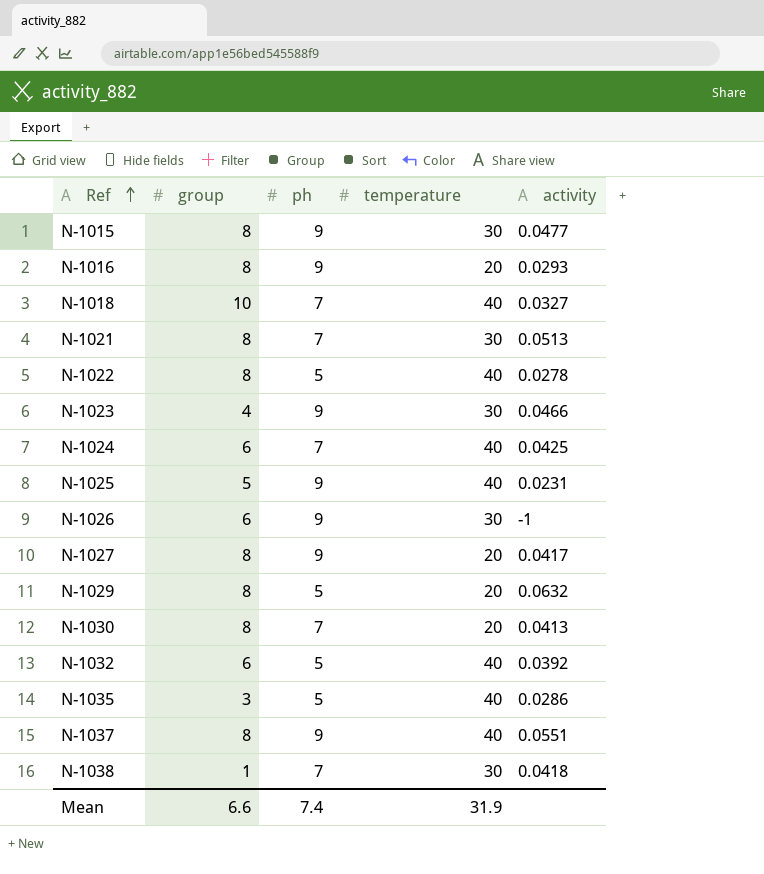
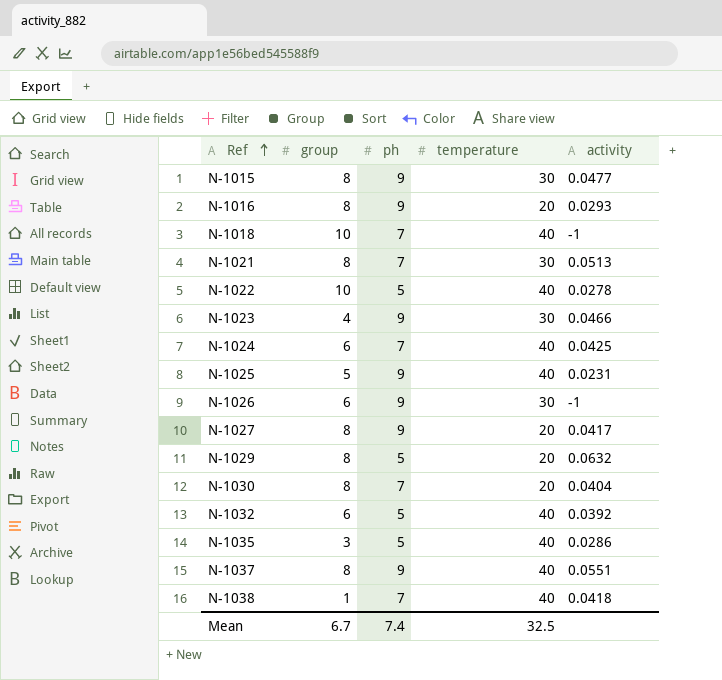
N-1018 | activity: 0.0327 -> -1
N-1022 | group: 8 -> 10
N-1030 | activity: 0.0413 -> 0.0404
N-1038 | temperature: 30 -> 40
Mean | group: 6.6 -> 6.7
Mean | temperature: 31.9 -> 32.5

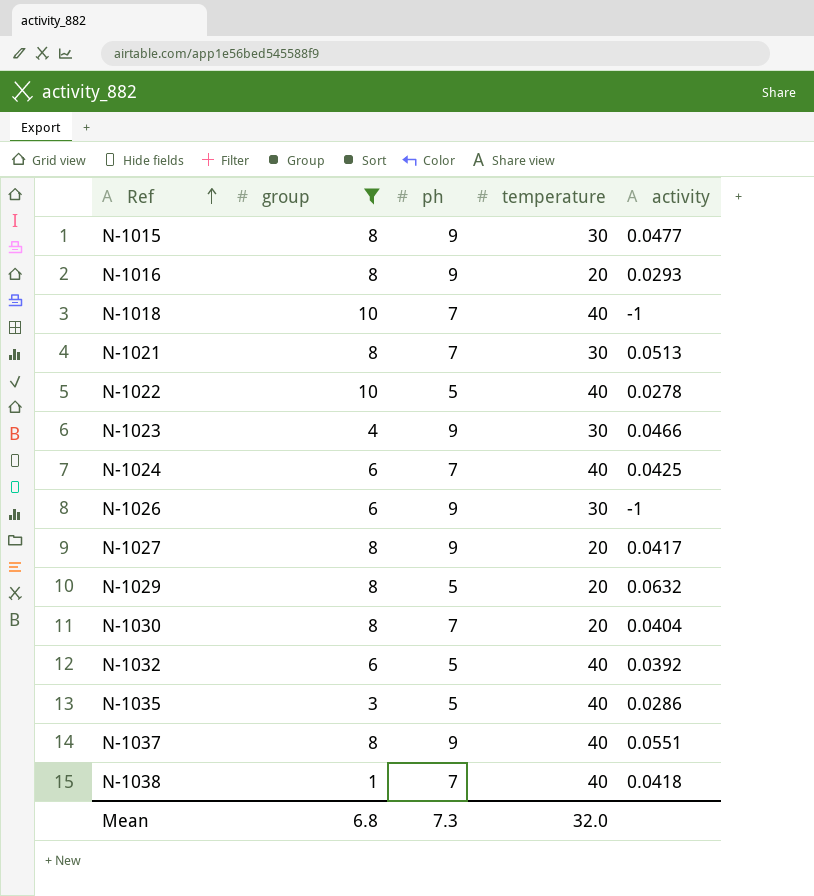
filter: none -> group != 5
Mean | group: 6.7 -> 6.8
Mean | ph: 7.4 -> 7.3
Mean | temperature: 32.5 -> 32.0

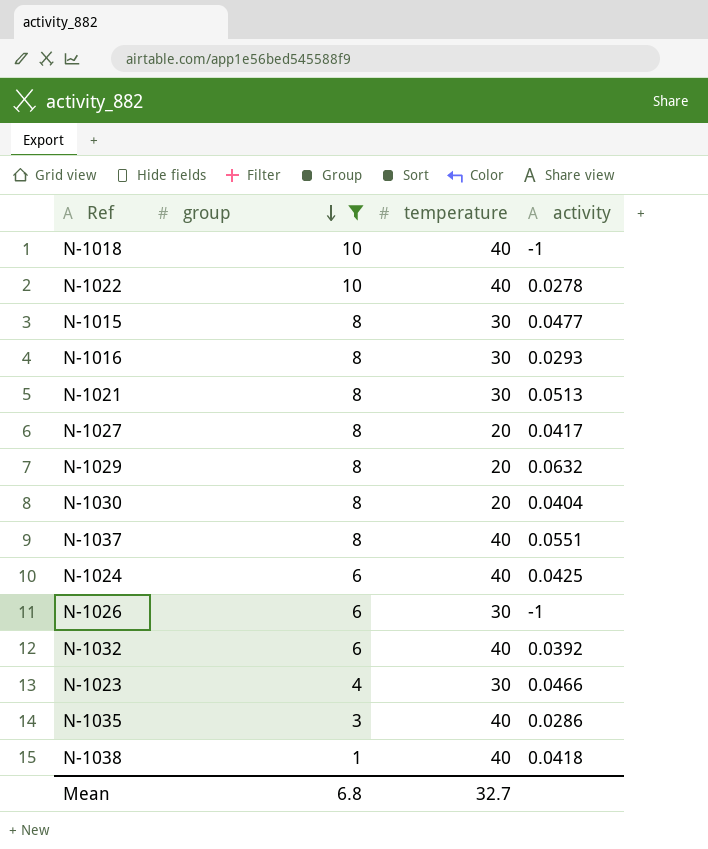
row order: Ref ascending -> group descending
column ph | position: 3 -> none
N-1016 | temperature: 20 -> 30
Mean | temperature: 32.0 -> 32.7

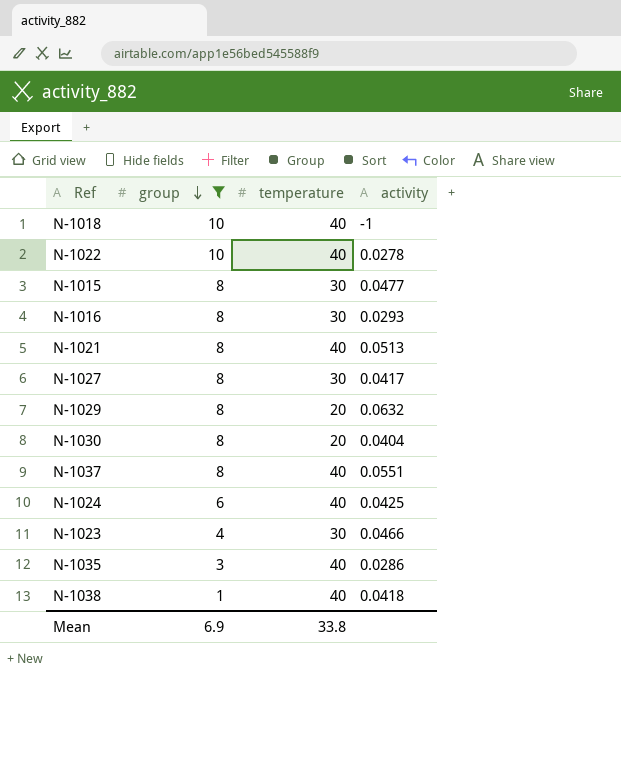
row N-1026: 6 | 30 | -1 -> none
row N-1032: 6 | 40 | 0.0392 -> none
N-1021 | temperature: 30 -> 40
N-1027 | temperature: 20 -> 30
Mean | group: 6.8 -> 6.9
Mean | temperature: 32.7 -> 33.8

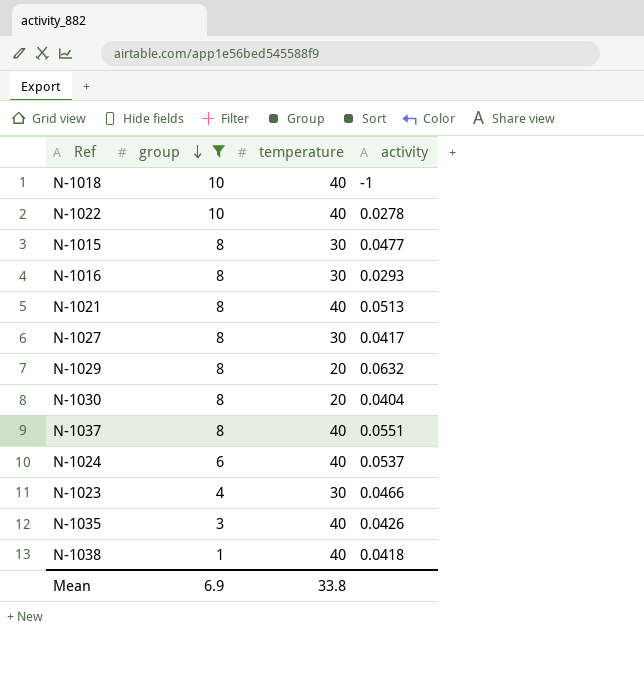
N-1024 | activity: 0.0425 -> 0.0537
N-1035 | activity: 0.0286 -> 0.0426

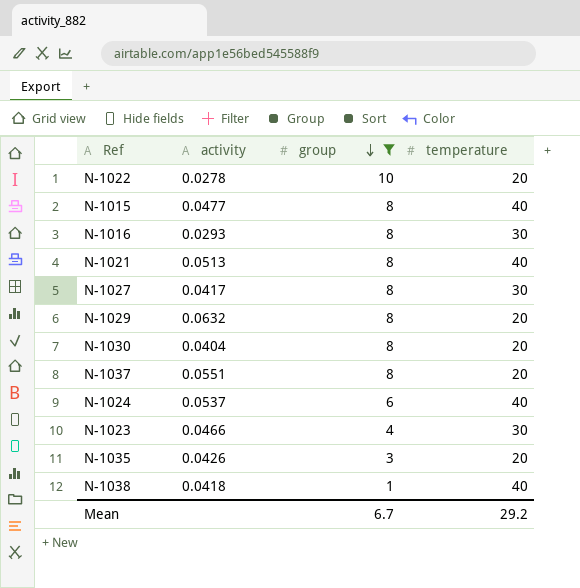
column activity | position: 4 -> 2
row N-1018: 10 | 40 | -1 -> none
N-1022 | temperature: 40 -> 20
N-1015 | temperature: 30 -> 40
N-1037 | temperature: 40 -> 20
N-1035 | temperature: 40 -> 20
Mean | group: 6.9 -> 6.7
Mean | temperature: 33.8 -> 29.2

